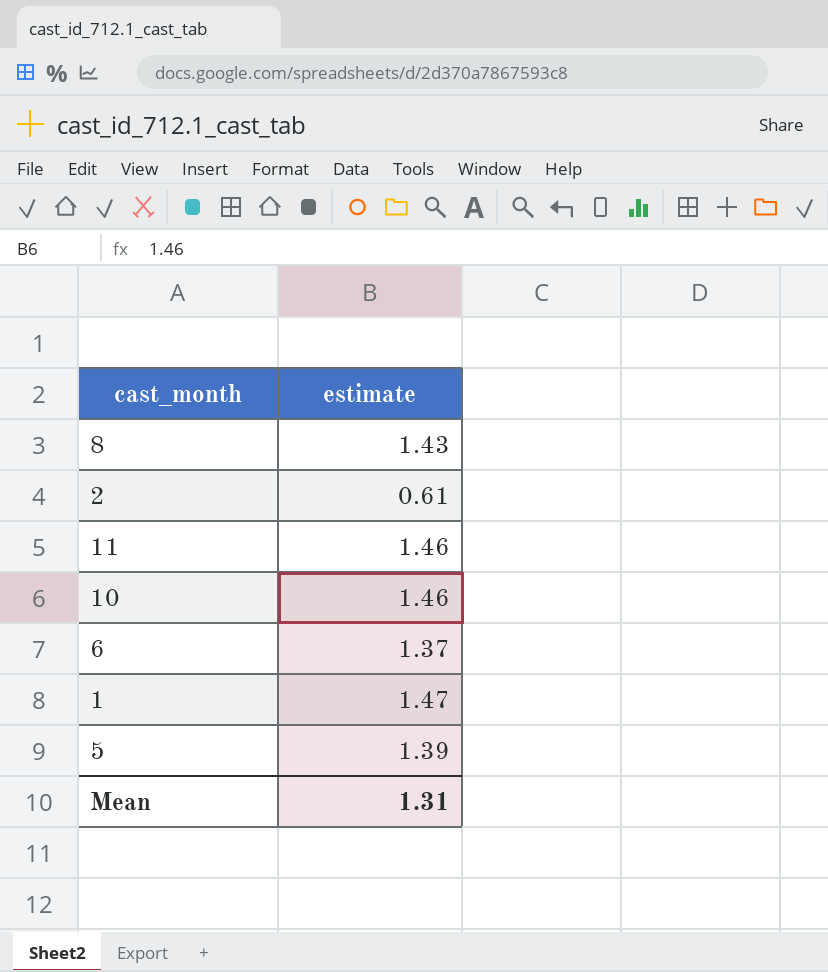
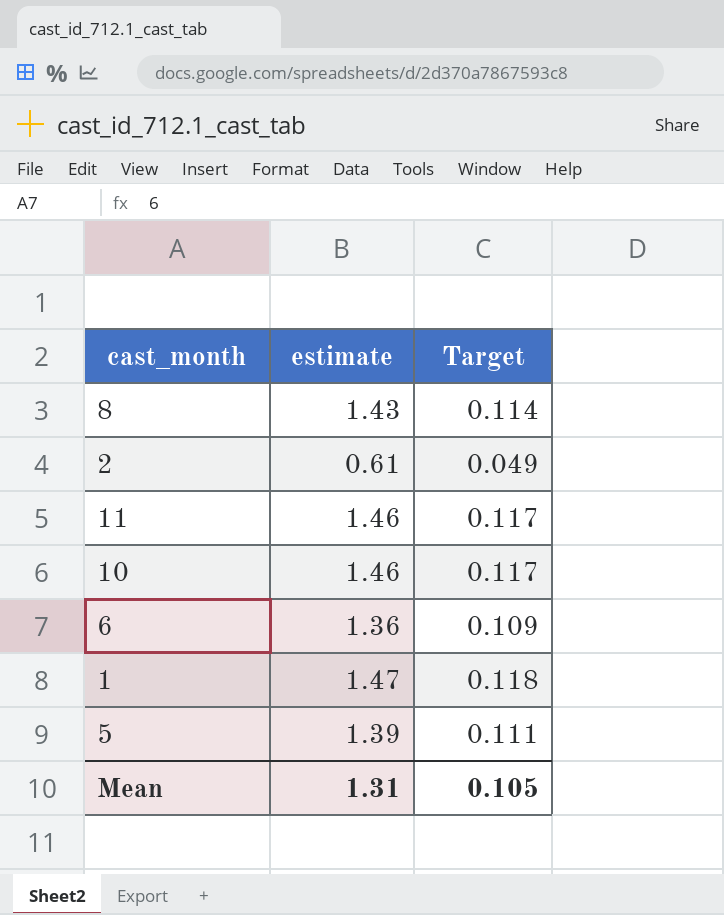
column Target | formula: none -> [estimate] * 0.08
6 | estimate: 1.37 -> 1.36

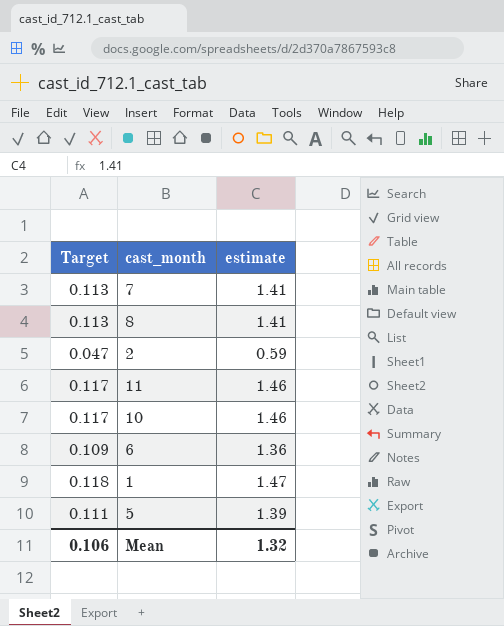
column Target | position: 3 -> 1
row 7: none -> 0.113 | 1.41
8 | Target: 0.114 -> 0.113
8 | estimate: 1.43 -> 1.41
2 | Target: 0.049 -> 0.047
2 | estimate: 0.61 -> 0.59
Mean | Target: 0.105 -> 0.106
Mean | estimate: 1.31 -> 1.32

